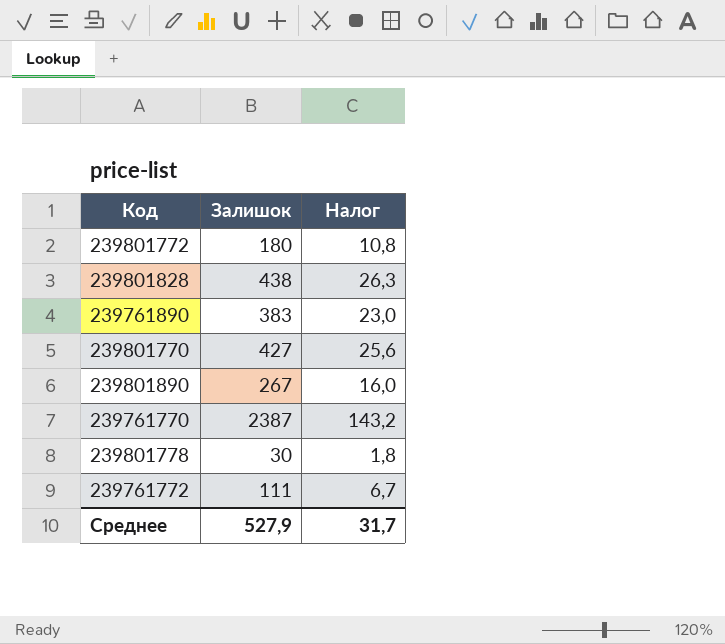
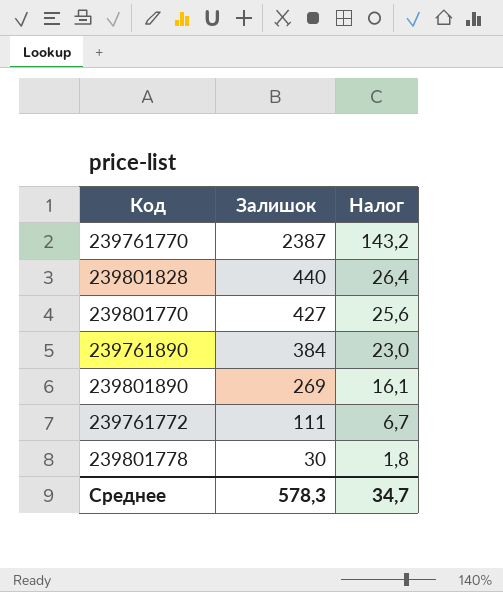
row order: none -> Залишок descending
row 239801772: 180 | 10,8 -> none
239801828 | Залишок: 438 -> 440
239801828 | Налог: 26,3 -> 26,4
239761890 | Залишок: 383 -> 384
239801890 | Залишок: 267 -> 269
239801890 | Налог: 16,0 -> 16,1
Среднее | Залишок: 527,9 -> 578,3
Среднее | Налог: 31,7 -> 34,7

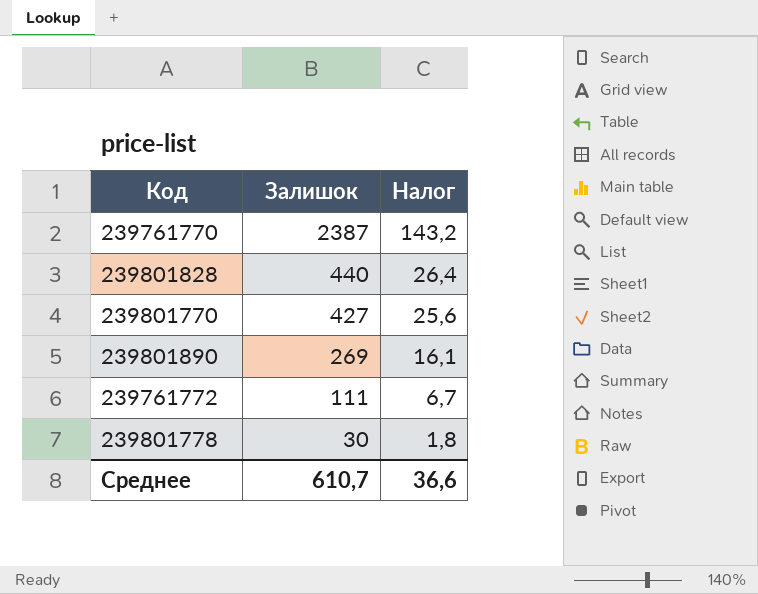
row 239761890: 384 | 23,0 -> none
Среднее | Залишок: 578,3 -> 610,7
Среднее | Налог: 34,7 -> 36,6

